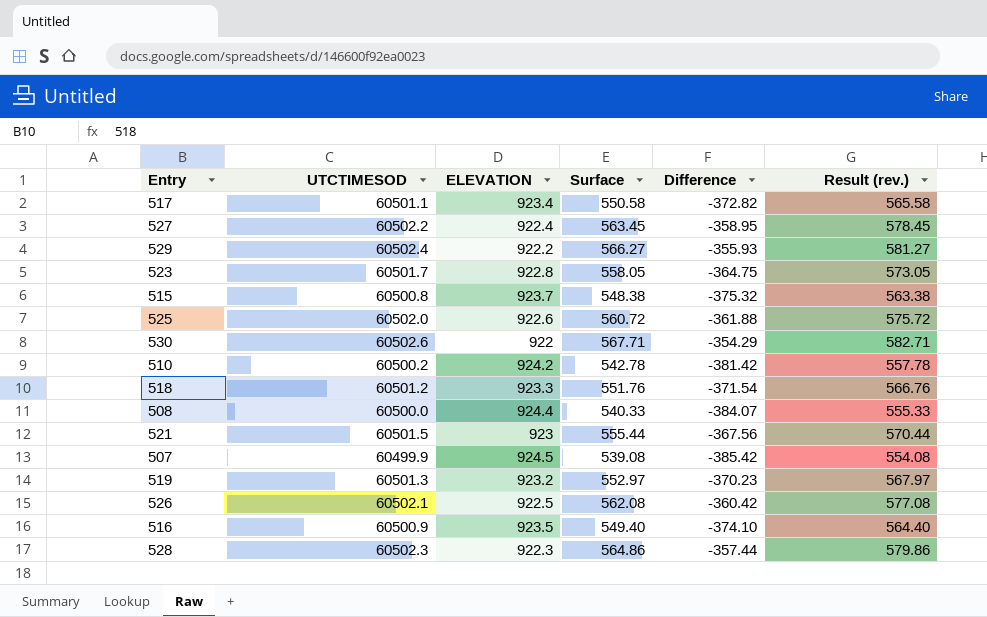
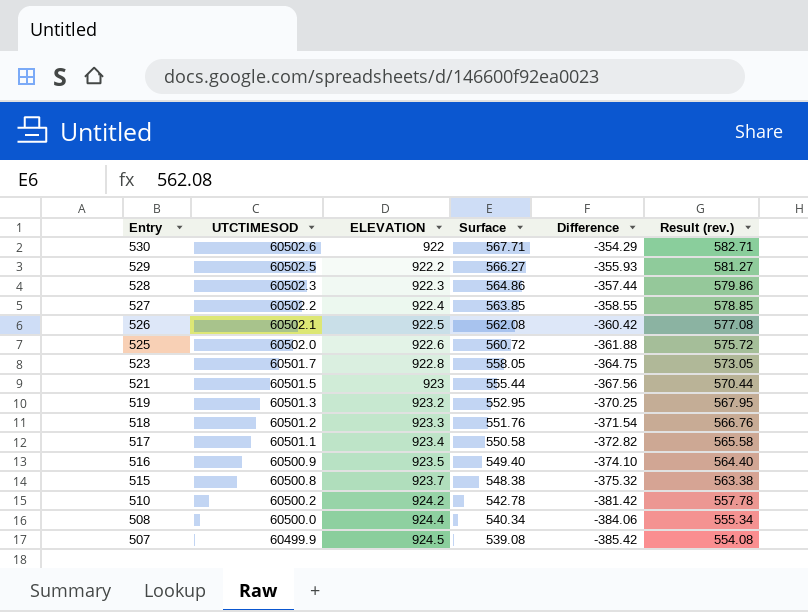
row order: none -> Entry descending
529 | UTCTIMESOD: 60502.4 -> 60502.5
527 | Surface: 563.45 -> 563.85
527 | Difference: -358.95 -> -358.55
527 | Result (rev.): 578.45 -> 578.85
519 | Surface: 552.97 -> 552.95
519 | Difference: -370.23 -> -370.25
519 | Result (rev.): 567.97 -> 567.95
508 | Surface: 540.33 -> 540.34
508 | Difference: -384.07 -> -384.06
508 | Result (rev.): 555.33 -> 555.34

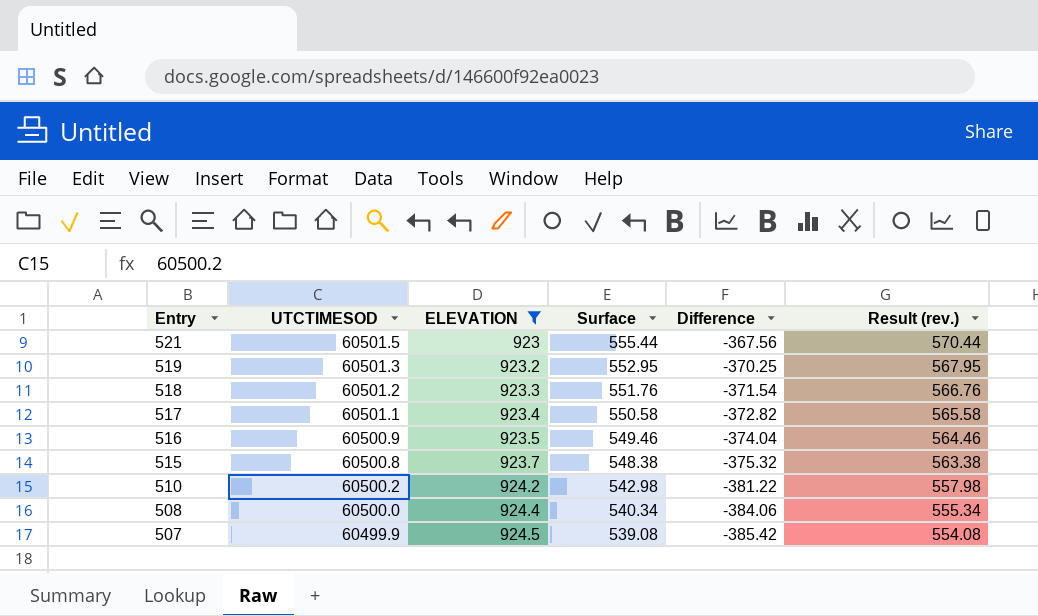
filter: none -> ELEVATION >= 923
516 | Surface: 549.40 -> 549.46
516 | Difference: -374.10 -> -374.04
516 | Result (rev.): 564.40 -> 564.46
510 | Surface: 542.78 -> 542.98
510 | Difference: -381.42 -> -381.22
510 | Result (rev.): 557.78 -> 557.98

